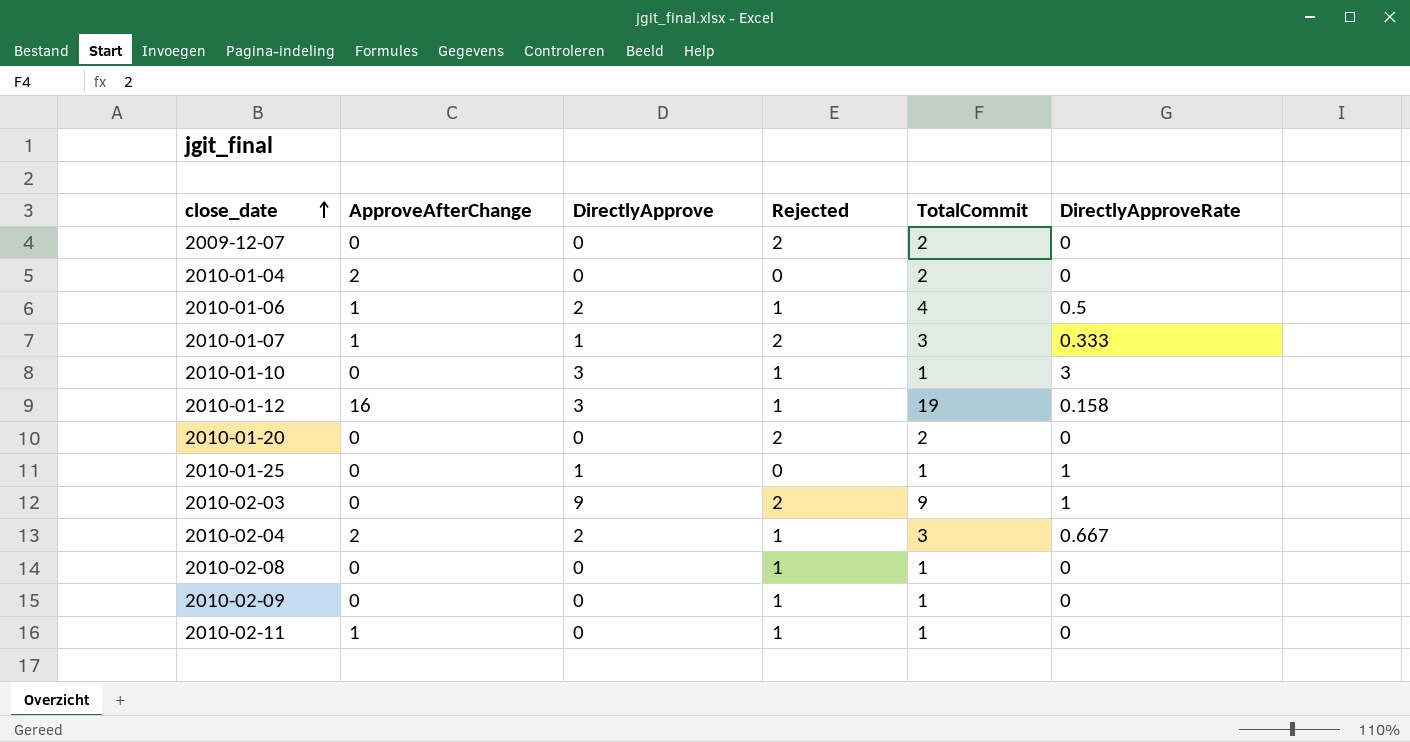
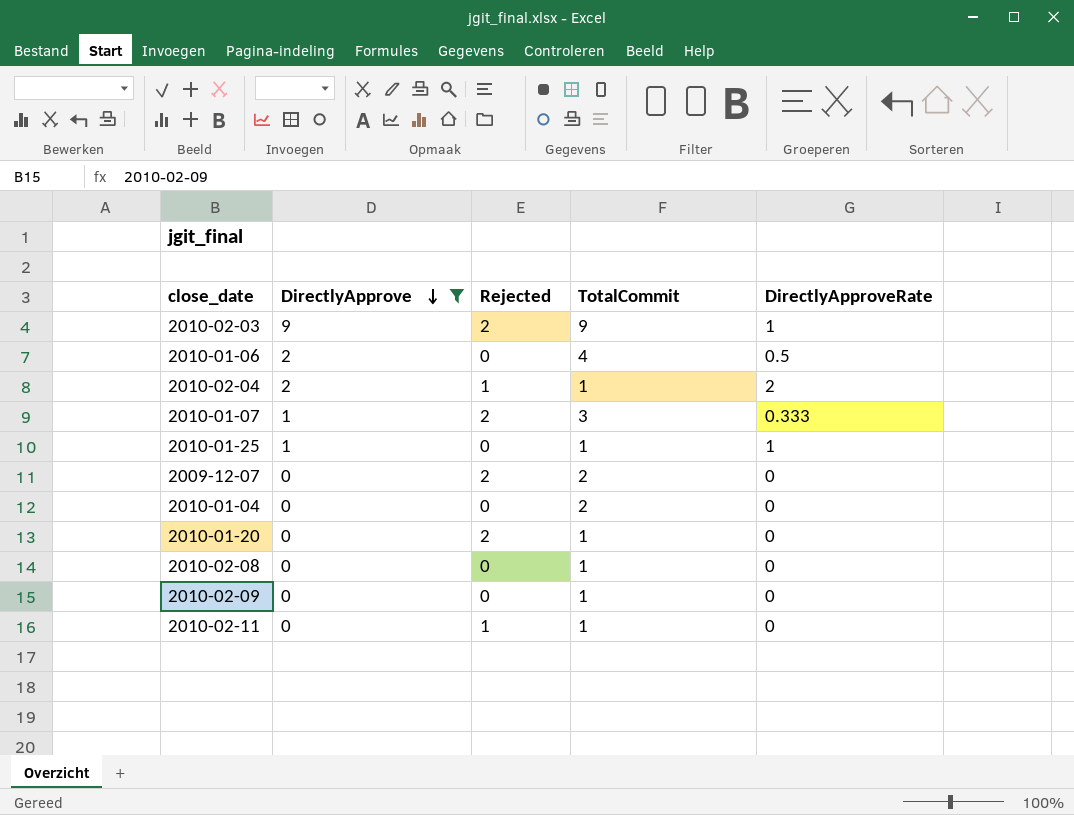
filter: none -> DirectlyApprove != 3
row order: close_date ascending -> DirectlyApprove descending
column ApproveAfterChange | position: 2 -> none
2010-01-06 | Rejected: 1 -> 0
2010-02-04 | TotalCommit: 3 -> 1
2010-02-04 | DirectlyApproveRate: 0.667 -> 2
2010-01-20 | TotalCommit: 2 -> 1
2010-02-08 | Rejected: 1 -> 0
2010-02-09 | Rejected: 1 -> 0

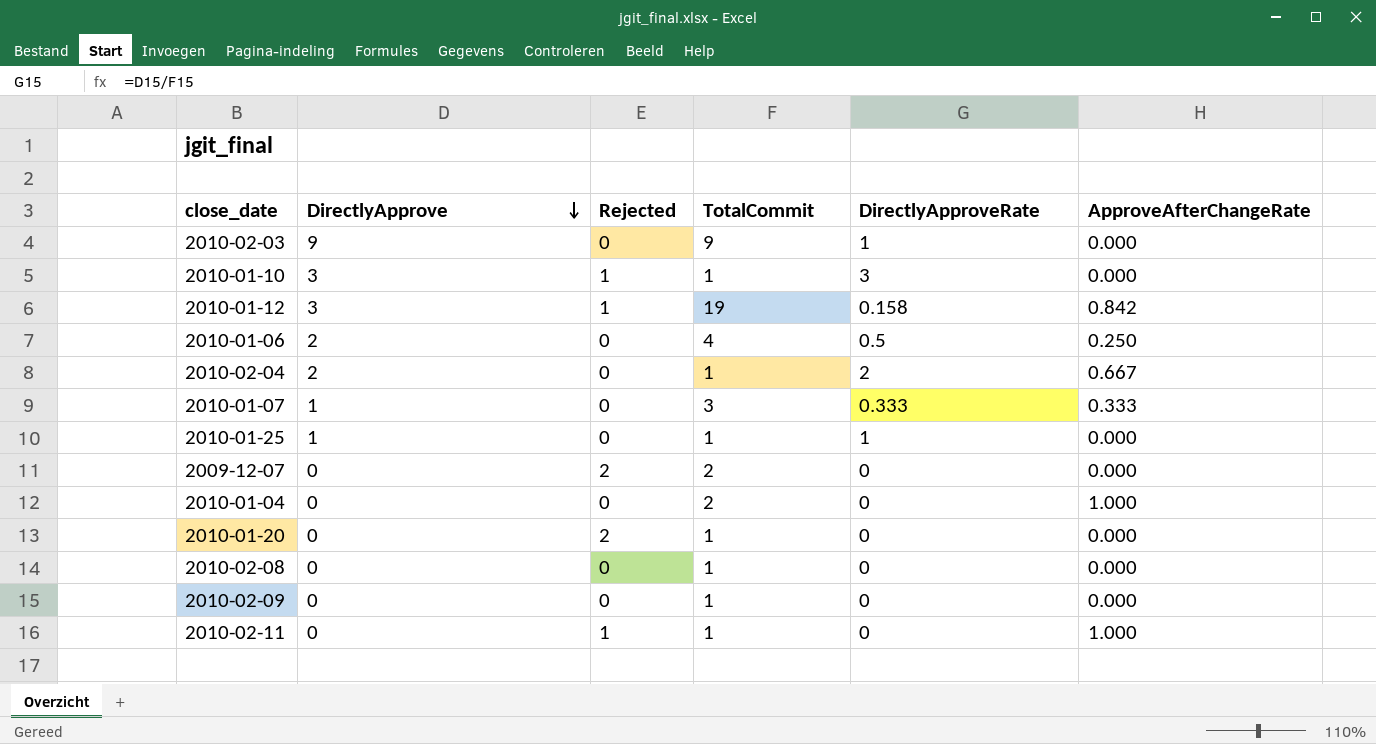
filter: DirectlyApprove != 3 -> none
column ApproveAfterChangeRate | position: none -> 6
2010-02-03 | Rejected: 2 -> 0
2010-02-04 | Rejected: 1 -> 0
2010-01-07 | Rejected: 2 -> 0

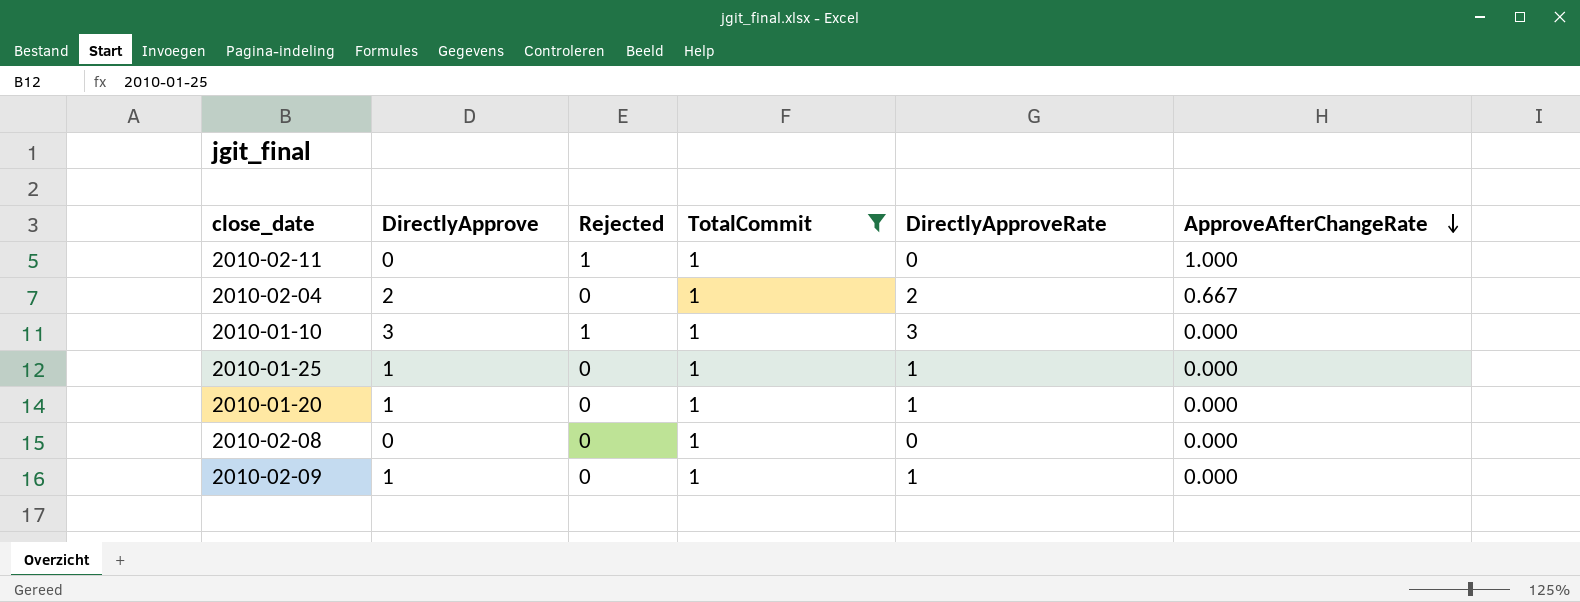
filter: none -> TotalCommit = 1
row order: DirectlyApprove descending -> ApproveAfterChangeRate descending
2010-01-20 | DirectlyApprove: 0 -> 1
2010-01-20 | Rejected: 2 -> 0
2010-01-20 | DirectlyApproveRate: 0 -> 1
2010-02-09 | DirectlyApprove: 0 -> 1
2010-02-09 | DirectlyApproveRate: 0 -> 1

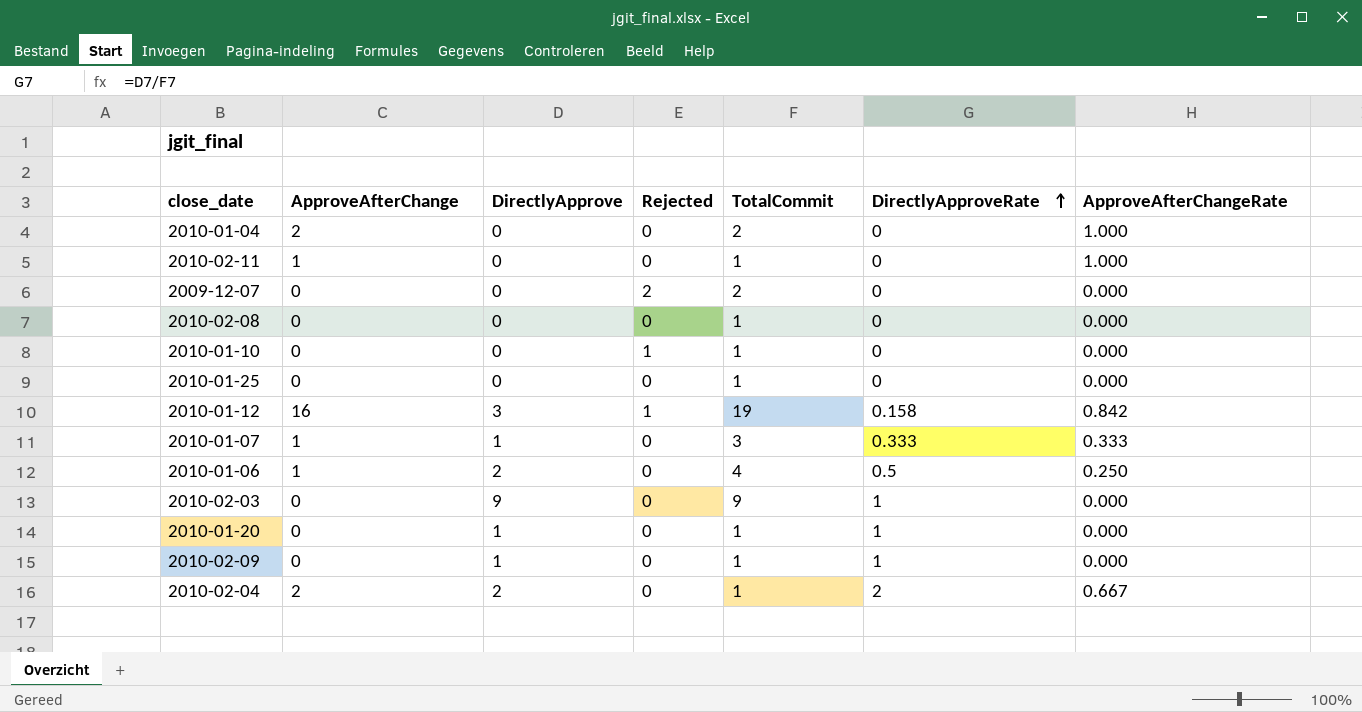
filter: TotalCommit = 1 -> none
row order: ApproveAfterChangeRate descending -> DirectlyApproveRate ascending
column ApproveAfterChange | position: none -> 2
2010-02-11 | Rejected: 1 -> 0
2010-01-10 | DirectlyApprove: 3 -> 0
2010-01-10 | DirectlyApproveRate: 3 -> 0
2010-01-25 | DirectlyApprove: 1 -> 0
2010-01-25 | DirectlyApproveRate: 1 -> 0

